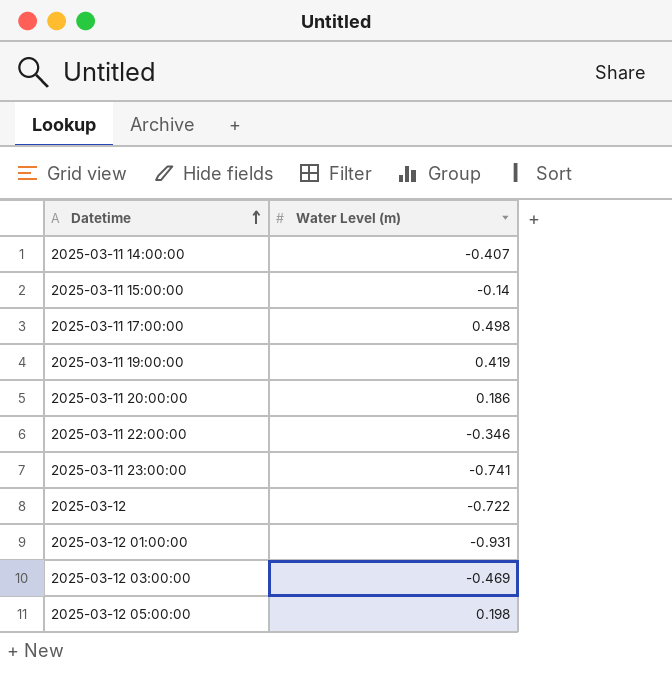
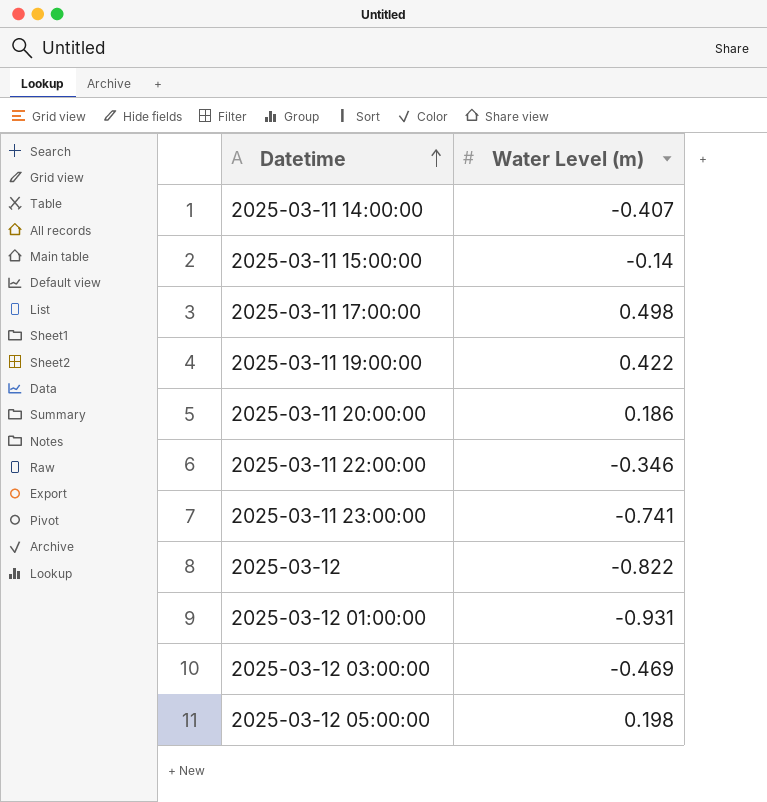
2025-03-11 19:00:00 | Water Level (m): 0.419 -> 0.422
2025-03-12 | Water Level (m): -0.722 -> -0.822

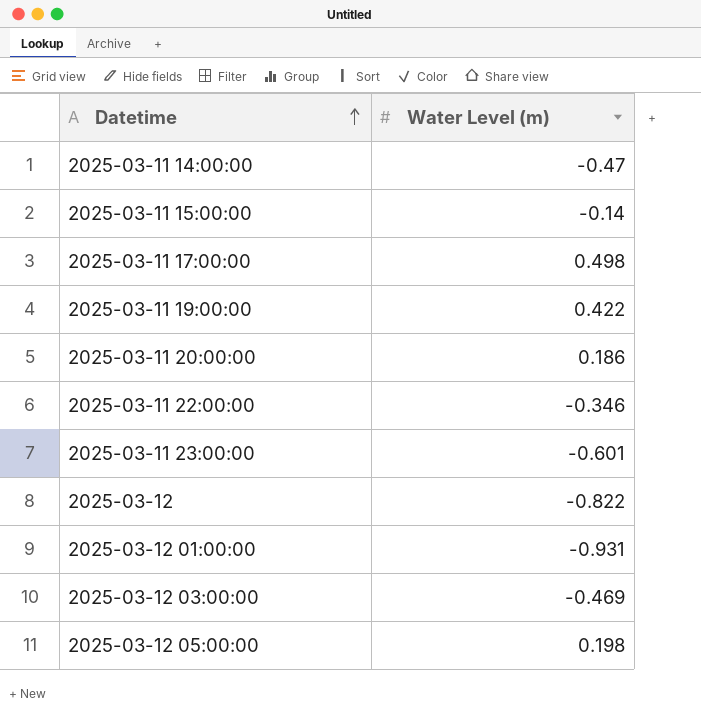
2025-03-11 14:00:00 | Water Level (m): -0.407 -> -0.47
2025-03-11 23:00:00 | Water Level (m): -0.741 -> -0.601

